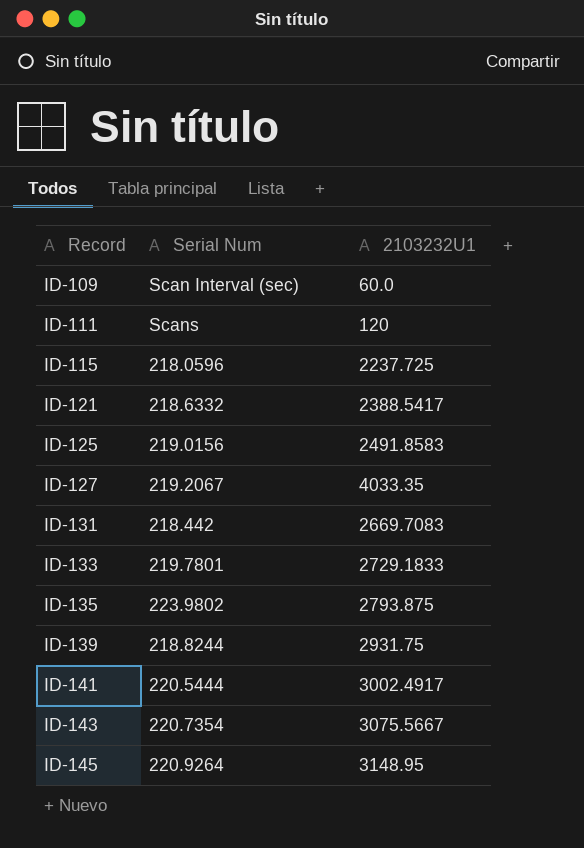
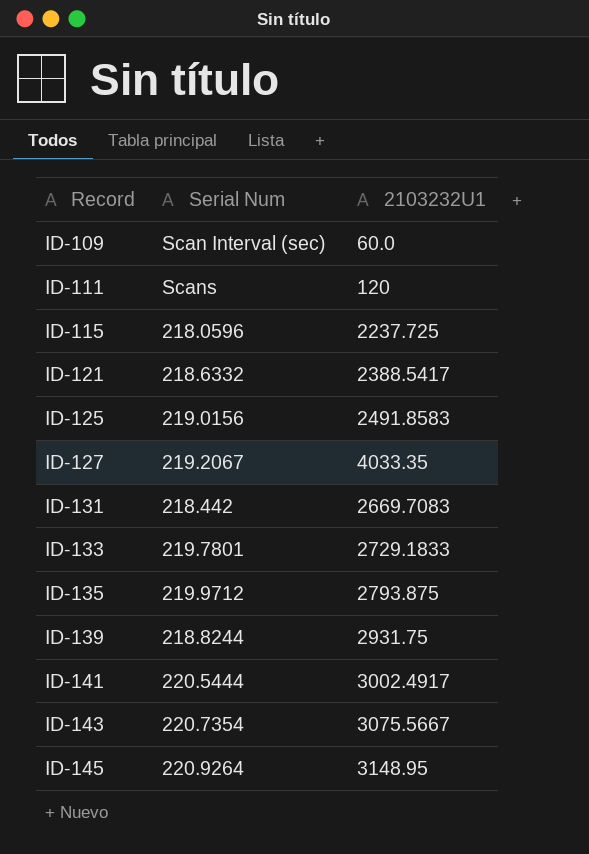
ID-135 | Serial Num: 223.9802 -> 219.9712

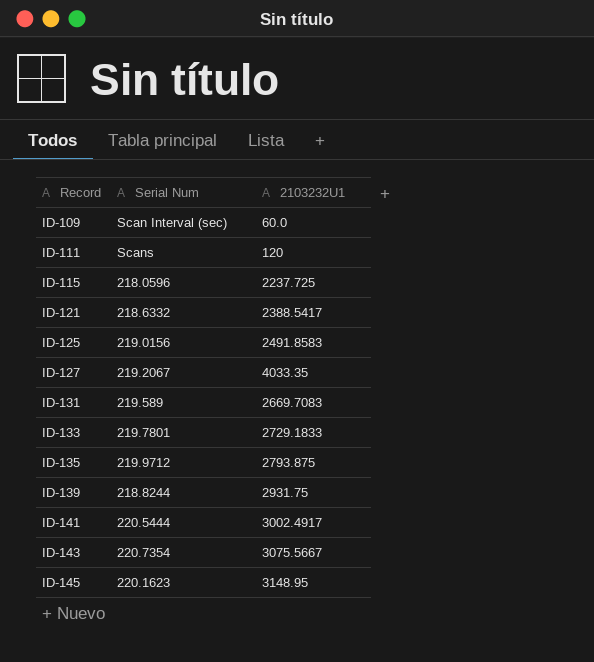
ID-131 | Serial Num: 218.442 -> 219.589
ID-145 | Serial Num: 220.9264 -> 220.1623

